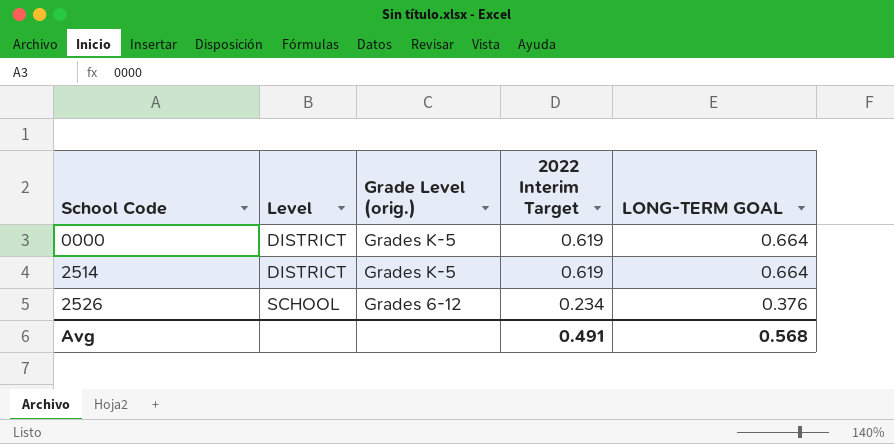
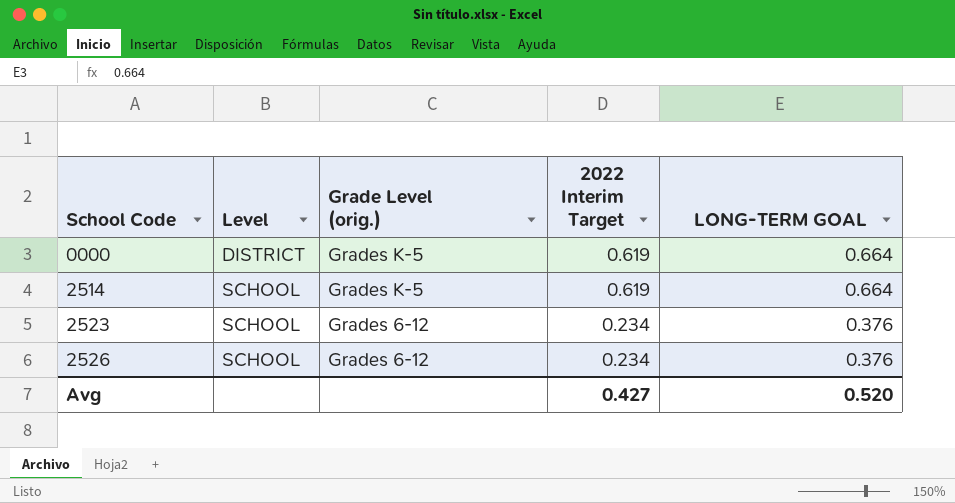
2514 | Level: DISTRICT -> SCHOOL
row 2523: none -> SCHOOL | Grades 6-12 | 0.234 | 0.376
Avg | 2022 Interim Target: 0.491 -> 0.427
Avg | LONG-TERM GOAL: 0.568 -> 0.520

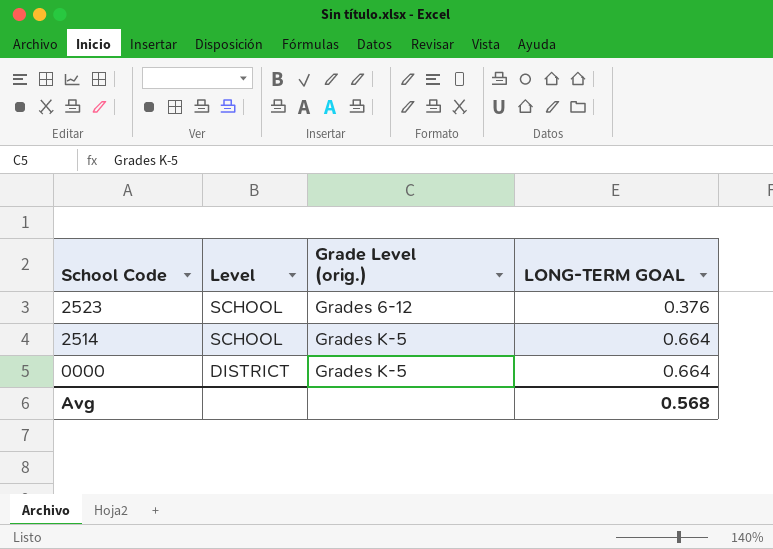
row order: School Code ascending -> School Code descending
column 2022 Interim Target | position: 4 -> none
row 2526: SCHOOL | Grades 6-12 | 0.234 | 0.376 -> none
Avg | LONG-TERM GOAL: 0.520 -> 0.568

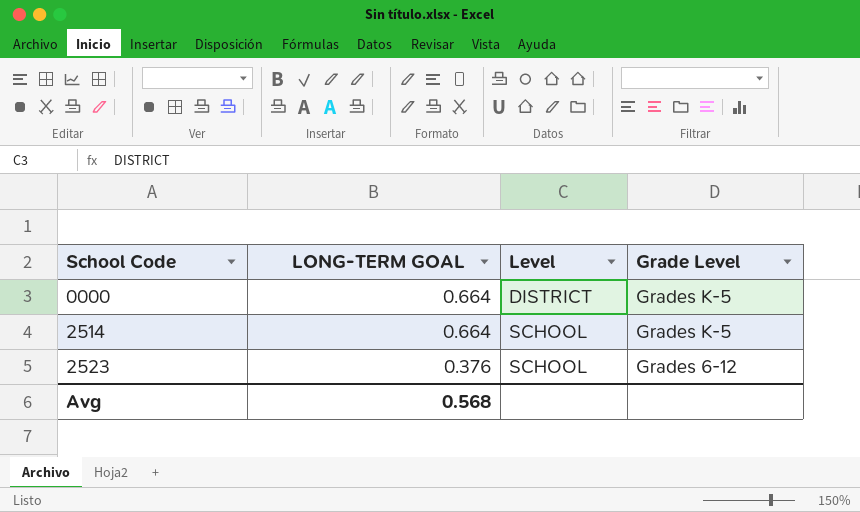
row order: School Code descending -> School Code ascending
column LONG-TERM GOAL | position: 4 -> 2
column name: Grade Level (orig.) -> Grade Level

